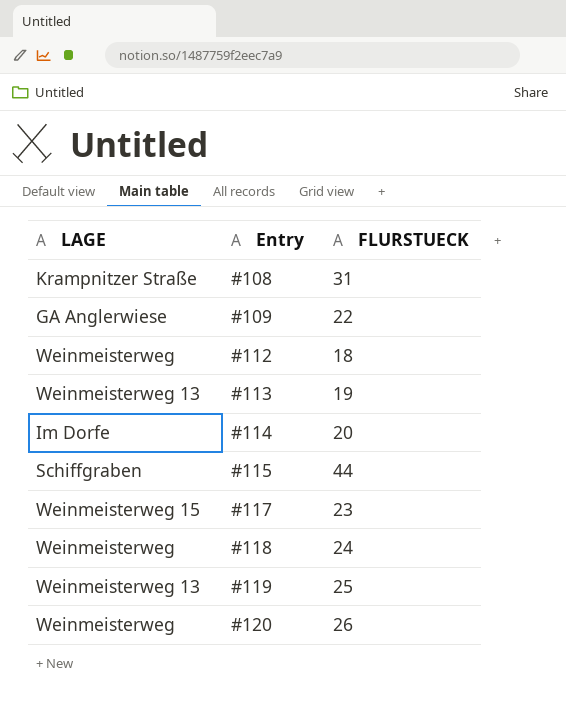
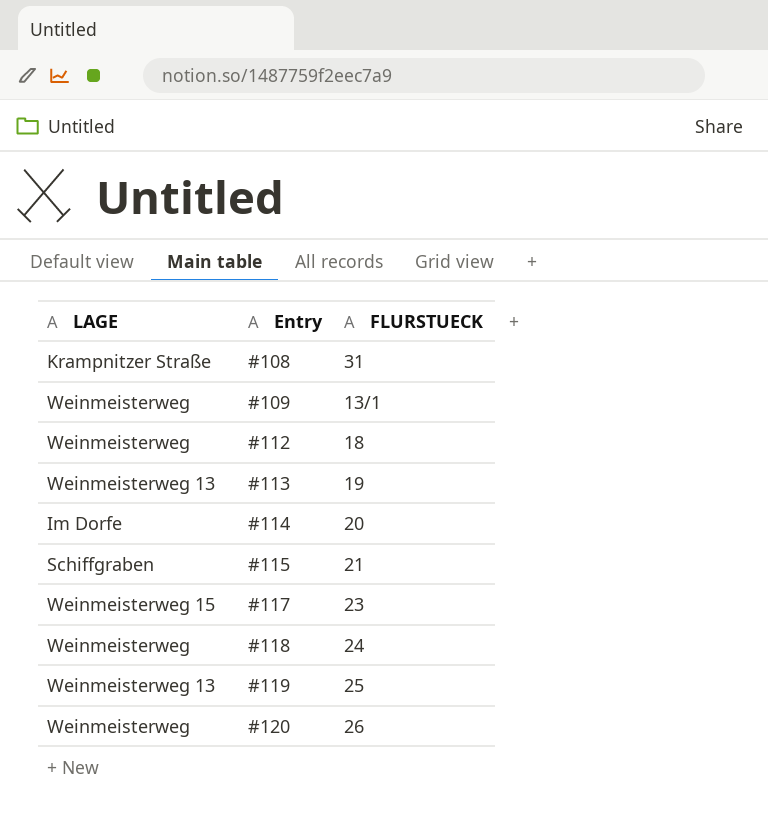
#109 | LAGE: GA Anglerwiese -> Weinmeisterweg
#109 | FLURSTUECK: 22 -> 13/1
#115 | FLURSTUECK: 44 -> 21

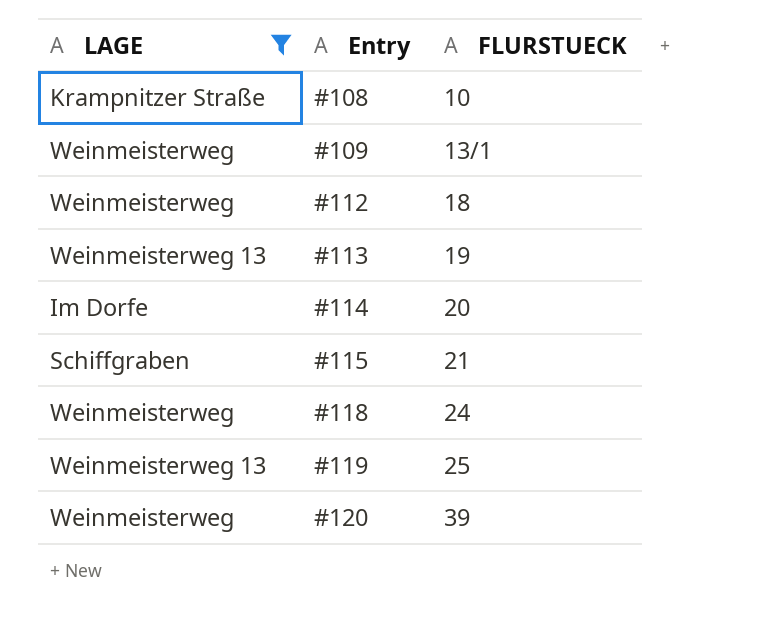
filter: none -> LAGE != Weinmeisterweg 15
#108 | FLURSTUECK: 31 -> 10
#120 | FLURSTUECK: 26 -> 39

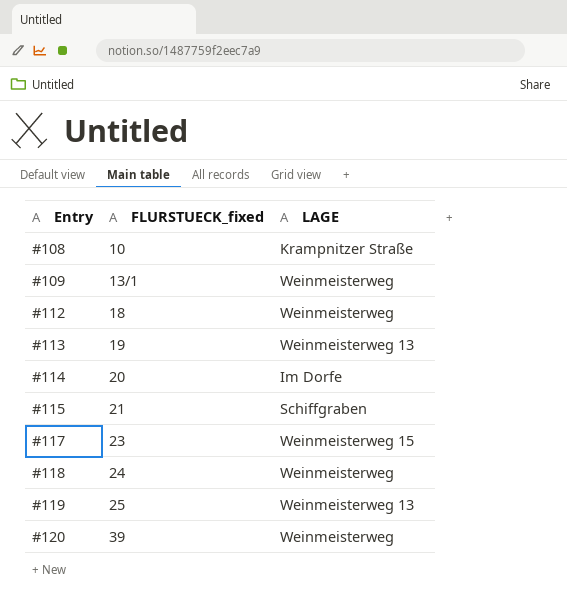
filter: LAGE != Weinmeisterweg 15 -> none
column name: FLURSTUECK -> FLURSTUECK_fixed
column LAGE | position: 1 -> 3

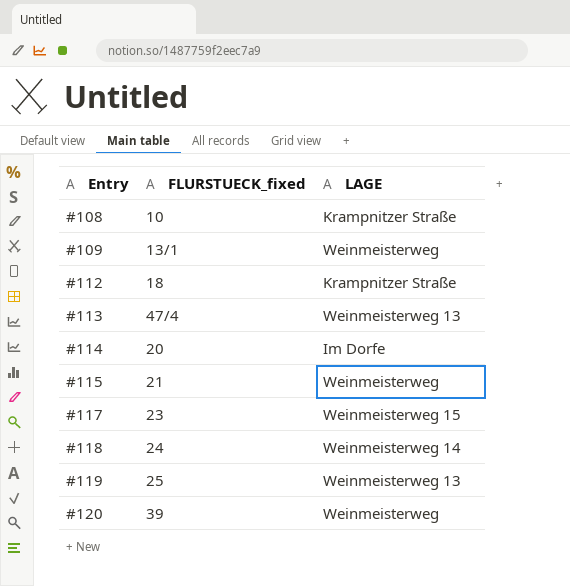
#112 | LAGE: Weinmeisterweg -> Krampnitzer Straße
#113 | FLURSTUECK_fixed: 19 -> 47/4
#115 | LAGE: Schiffgraben -> Weinmeisterweg
#118 | LAGE: Weinmeisterweg -> Weinmeisterweg 14

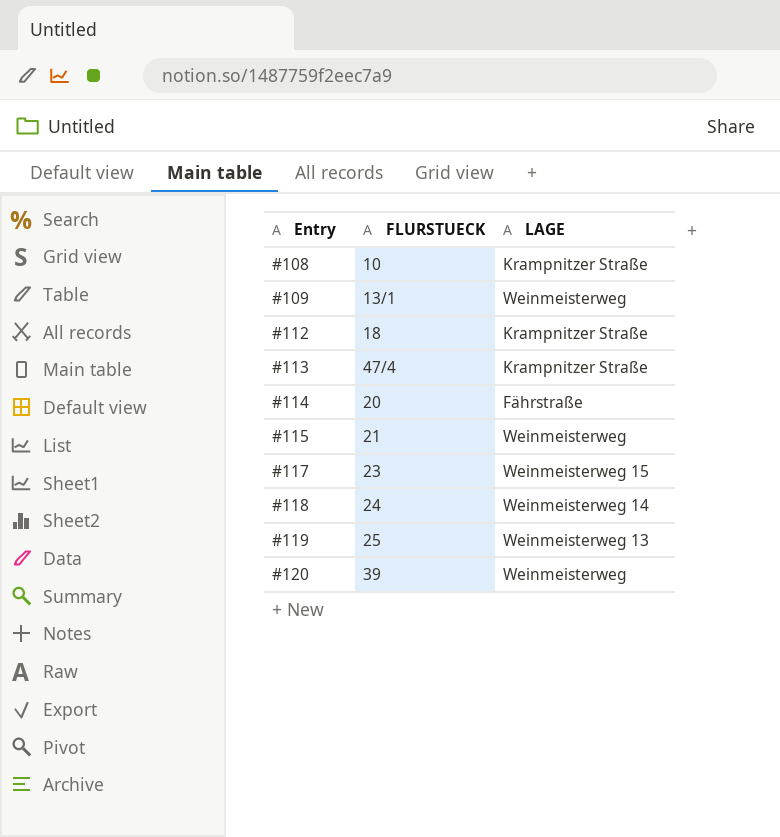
column name: FLURSTUECK_fixed -> FLURSTUECK
#113 | LAGE: Weinmeisterweg 13 -> Krampnitzer Straße
#114 | LAGE: Im Dorfe -> Fährstraße

